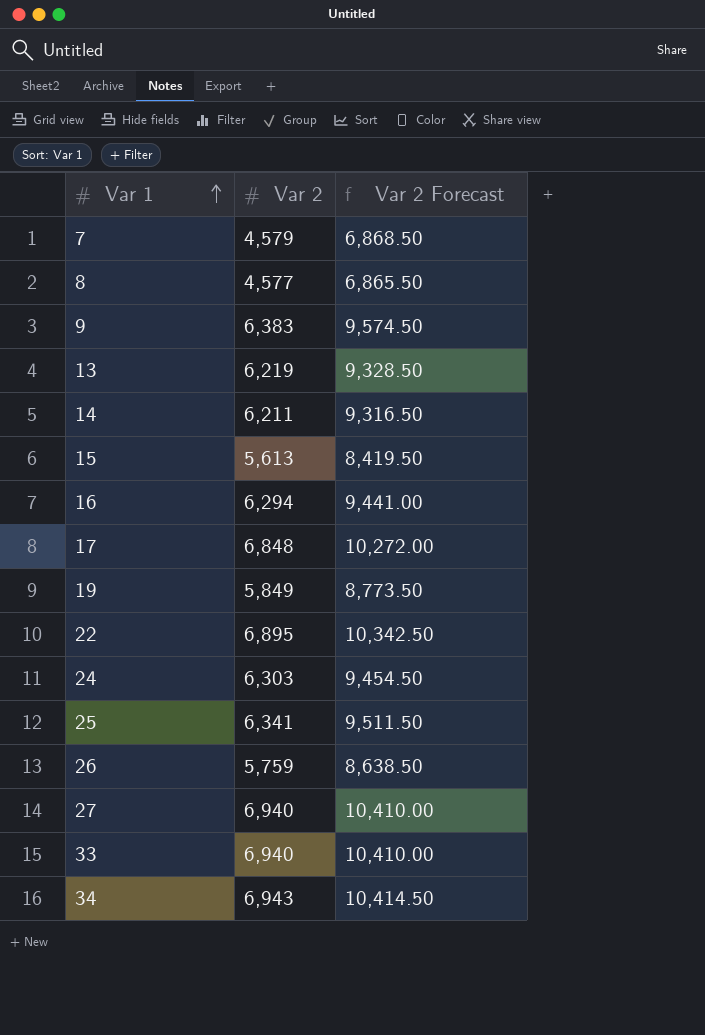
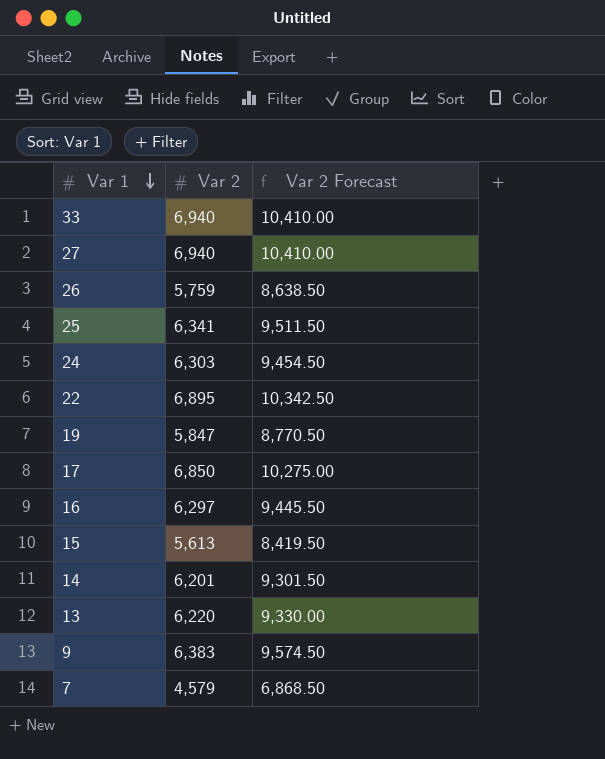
row order: Var 1 ascending -> Var 1 descending
row 8: 4,577 | 6,865.50 -> none
row 34: 6,943 | 10,414.50 -> none
19 | Var 2: 5,849 -> 5,847
19 | Var 2 Forecast: 8,773.50 -> 8,770.50
17 | Var 2: 6,848 -> 6,850
17 | Var 2 Forecast: 10,272.00 -> 10,275.00
16 | Var 2: 6,294 -> 6,297
16 | Var 2 Forecast: 9,441.00 -> 9,445.50
14 | Var 2: 6,211 -> 6,201
14 | Var 2 Forecast: 9,316.50 -> 9,301.50
13 | Var 2: 6,219 -> 6,220
13 | Var 2 Forecast: 9,328.50 -> 9,330.00

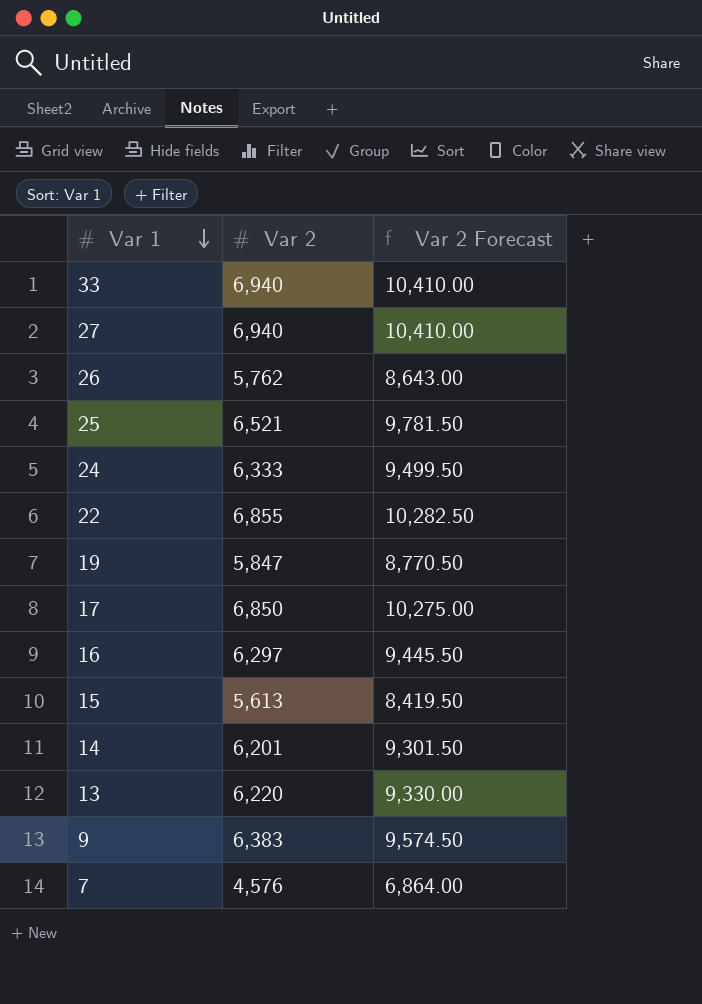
26 | Var 2: 5,759 -> 5,762
26 | Var 2 Forecast: 8,638.50 -> 8,643.00
25 | Var 2: 6,341 -> 6,521
25 | Var 2 Forecast: 9,511.50 -> 9,781.50
24 | Var 2: 6,303 -> 6,333
24 | Var 2 Forecast: 9,454.50 -> 9,499.50
22 | Var 2: 6,895 -> 6,855
22 | Var 2 Forecast: 10,342.50 -> 10,282.50
7 | Var 2: 4,579 -> 4,576
7 | Var 2 Forecast: 6,868.50 -> 6,864.00

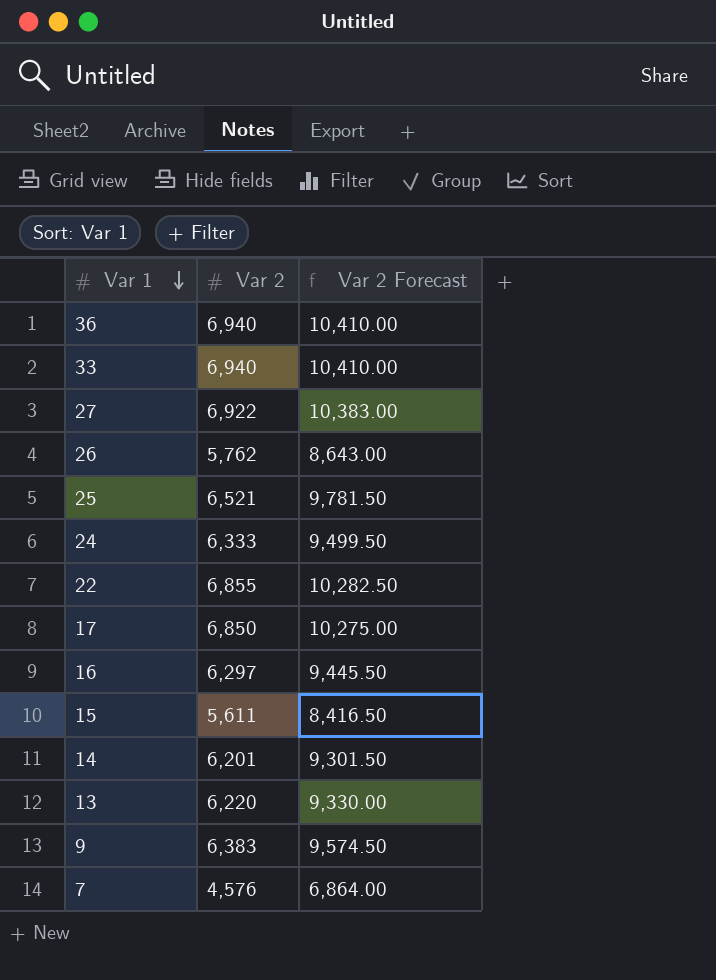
row 19: 5,847 | 8,770.50 -> none
row 36: none -> 6,940 | 10,410.00
27 | Var 2: 6,940 -> 6,922
27 | Var 2 Forecast: 10,410.00 -> 10,383.00
15 | Var 2: 5,613 -> 5,611
15 | Var 2 Forecast: 8,419.50 -> 8,416.50

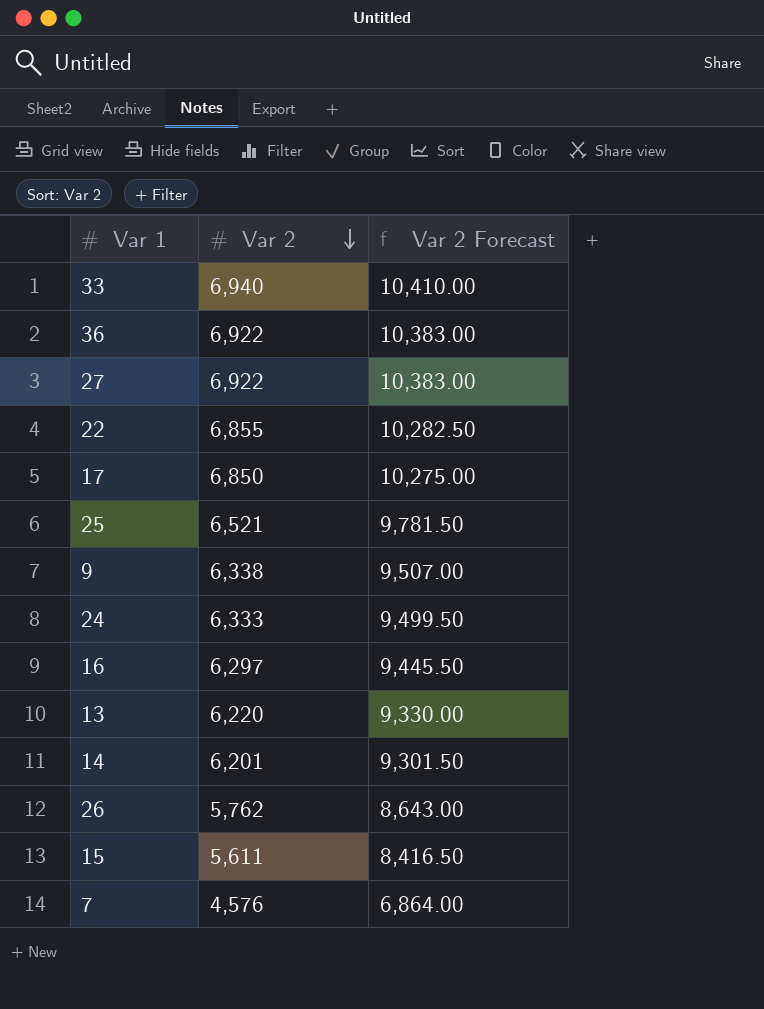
row order: Var 1 descending -> Var 2 descending
36 | Var 2: 6,940 -> 6,922
36 | Var 2 Forecast: 10,410.00 -> 10,383.00
9 | Var 2: 6,383 -> 6,338
9 | Var 2 Forecast: 9,574.50 -> 9,507.00

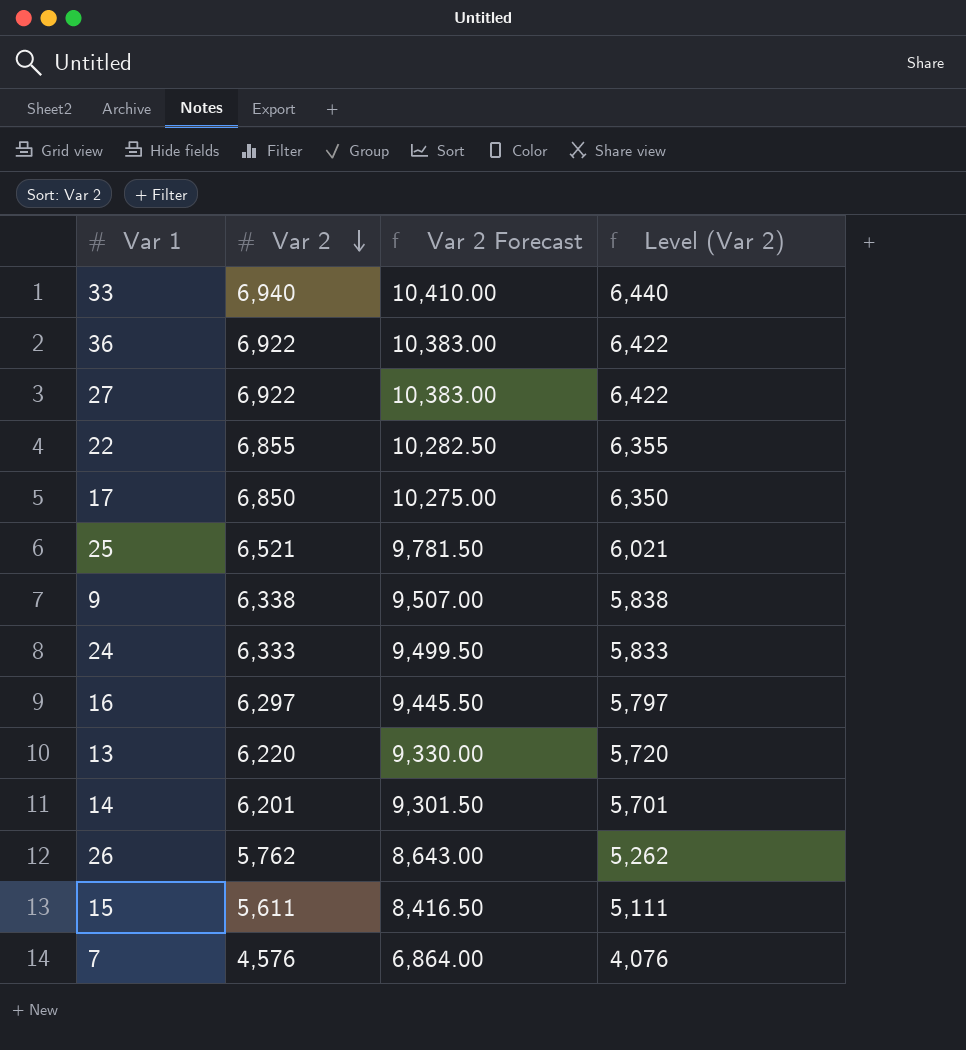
column Level (Var 2) | formula: none -> [Var 2] - 500

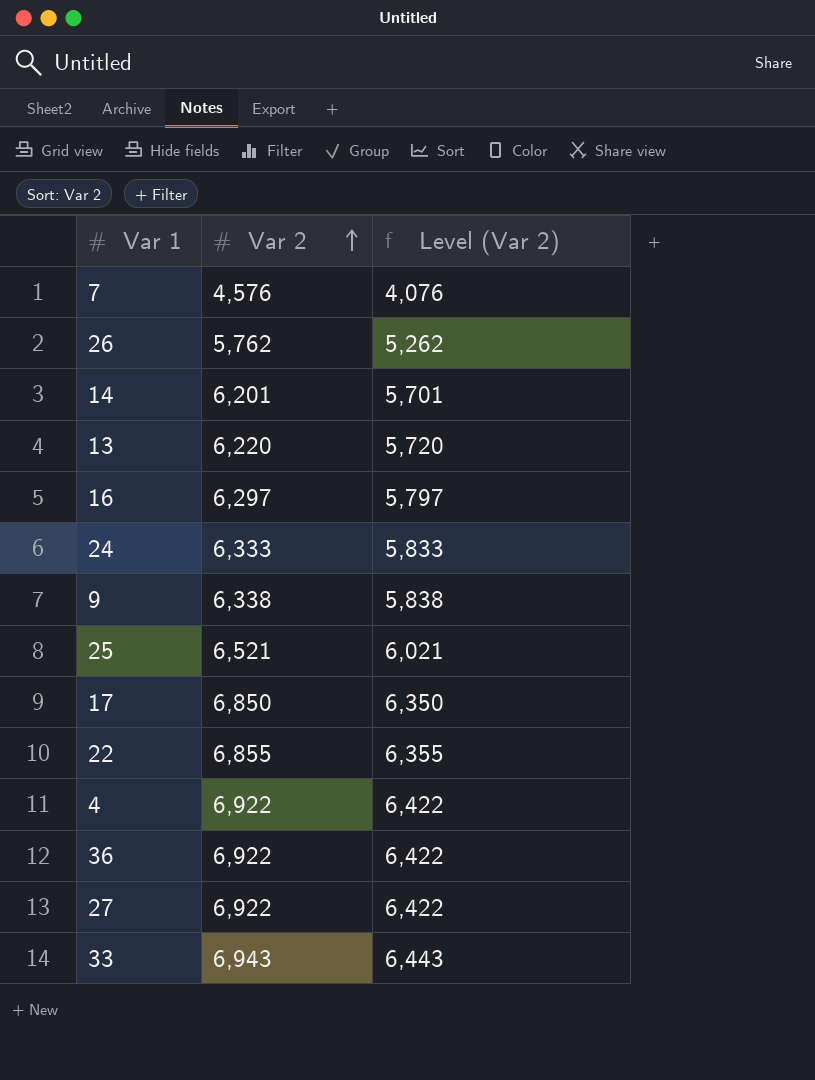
row order: Var 2 descending -> Var 2 ascending
column Var 2 Forecast | formula: [Var 2] * 1.5 -> none
row 15: 5,611 | 8,416.50 | 5,111 -> none
row 4: none -> 6,922 | 6,422
33 | Var 2: 6,940 -> 6,943
33 | Level (Var 2): 6,440 -> 6,443

